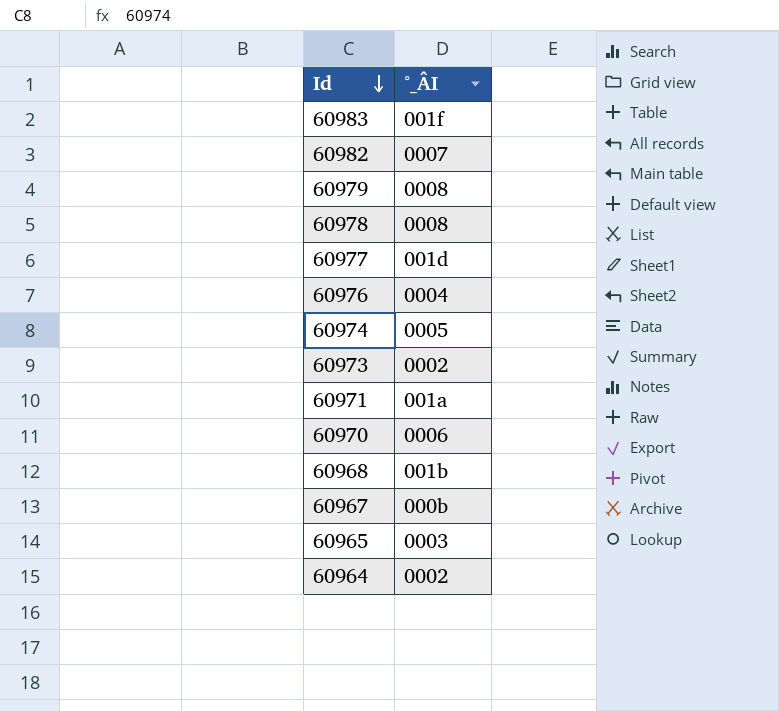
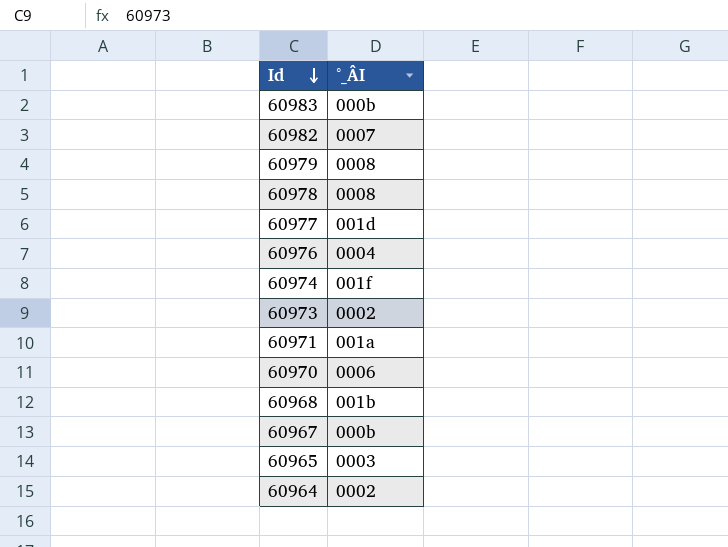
60983 | °_ÂI: 001f -> 000b
60974 | °_ÂI: 0005 -> 001f

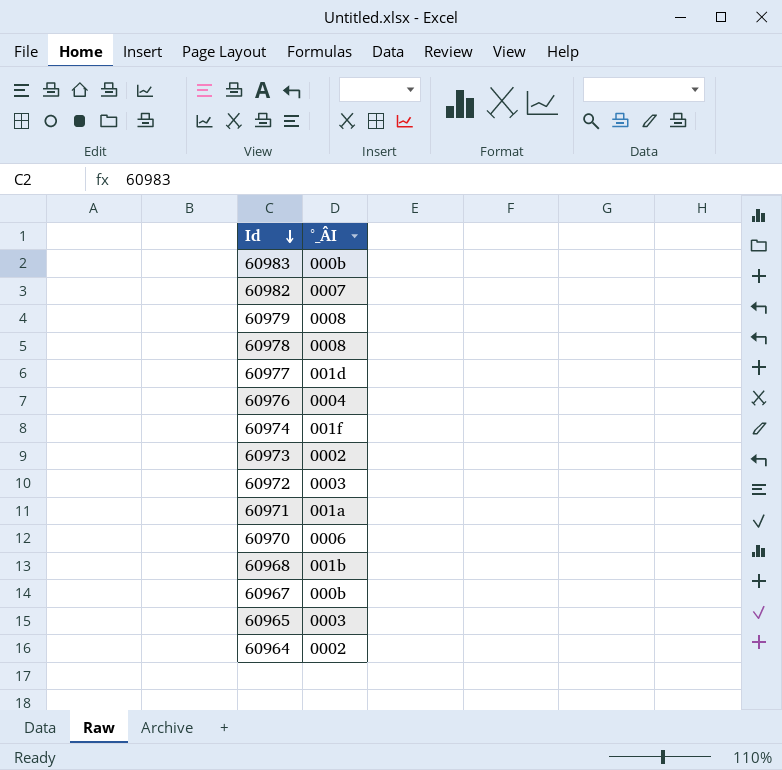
row 60972: none -> 0003

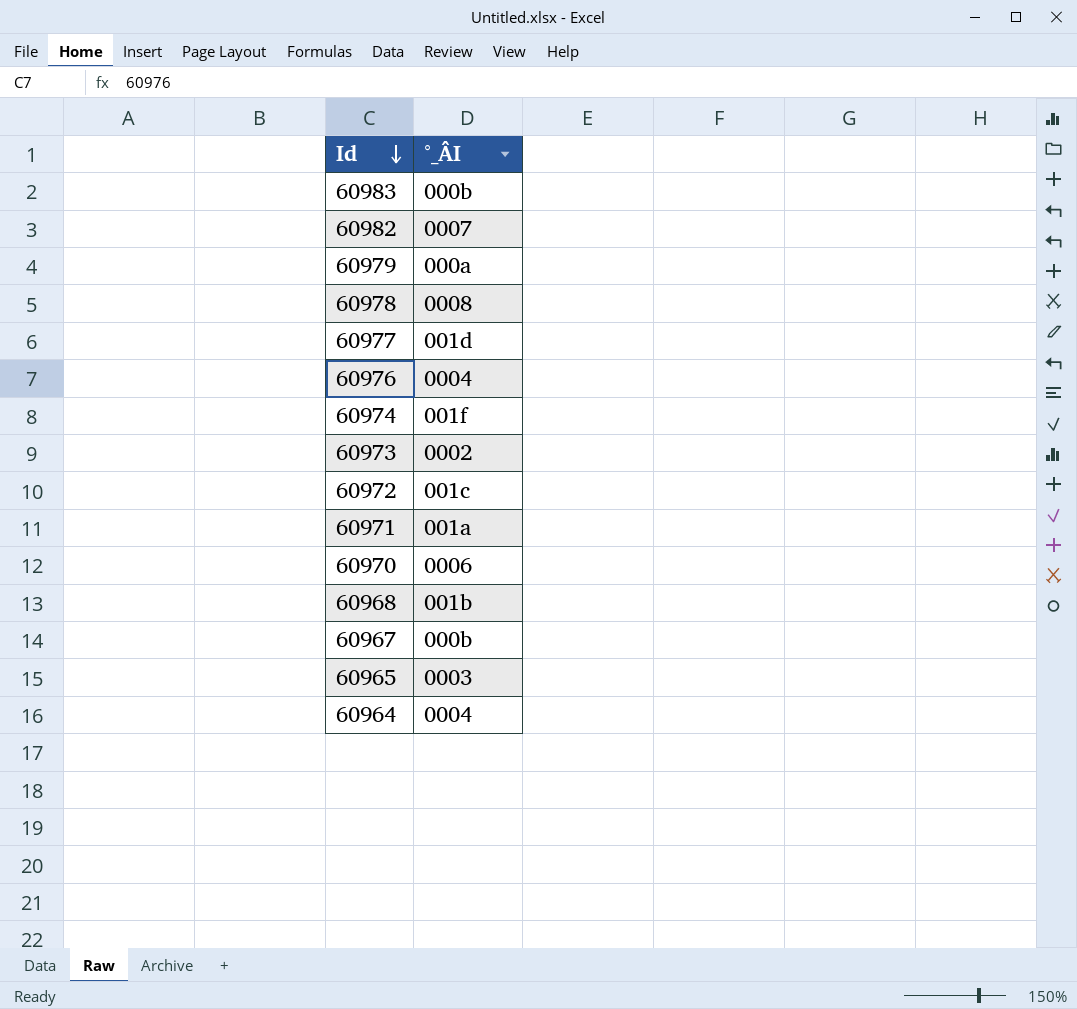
60979 | °_ÂI: 0008 -> 000a
60972 | °_ÂI: 0003 -> 001c
60964 | °_ÂI: 0002 -> 0004

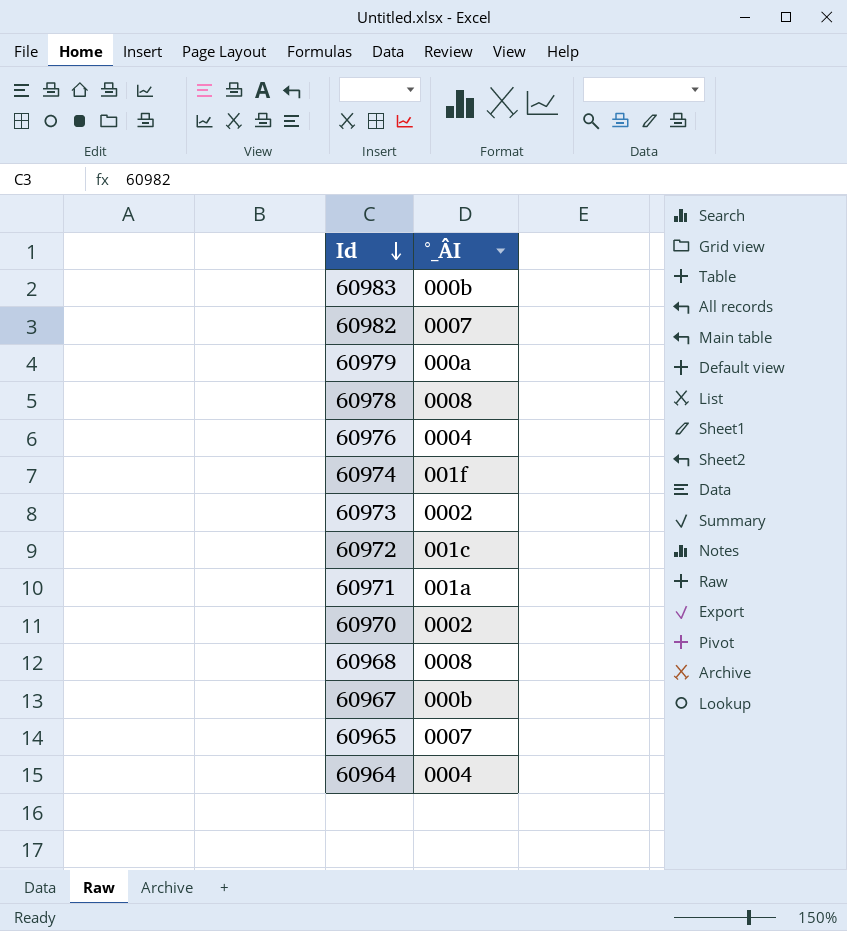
row 60977: 001d -> none
60970 | °_ÂI: 0006 -> 0002
60968 | °_ÂI: 001b -> 0008
60965 | °_ÂI: 0003 -> 0007

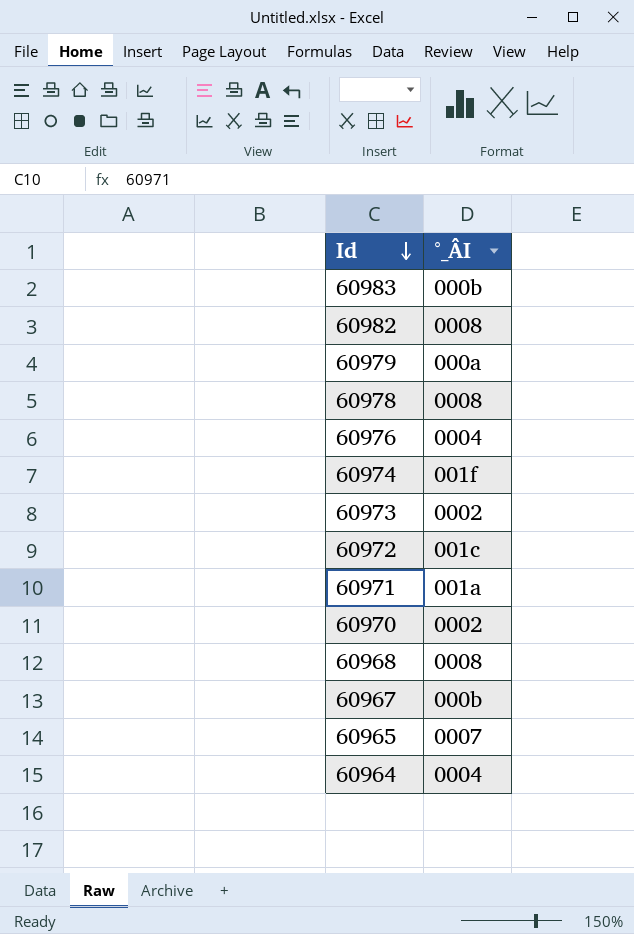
60982 | °_ÂI: 0007 -> 0008

